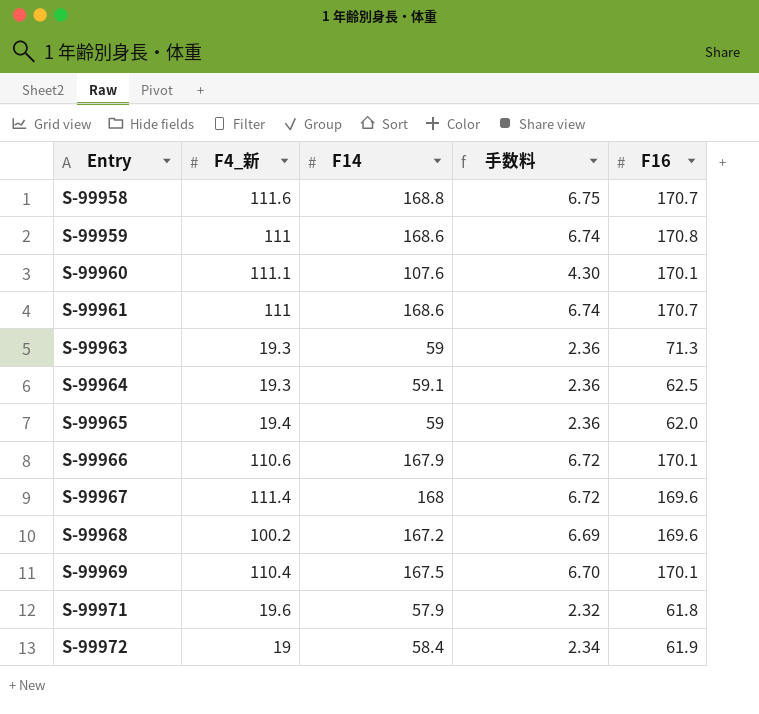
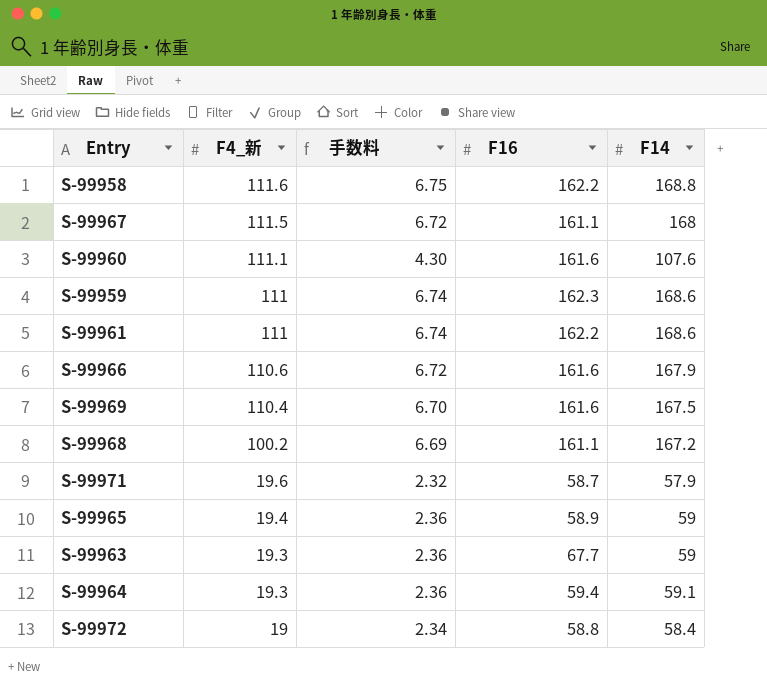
row order: Entry ascending -> F4_新 descending
column F14 | position: 3 -> 5
S-99958 | F16: 170.7 -> 162.2
S-99967 | F4_新: 111.4 -> 111.5
S-99967 | F16: 169.6 -> 161.1
S-99960 | F16: 170.1 -> 161.6
S-99959 | F16: 170.8 -> 162.3
S-99961 | F16: 170.7 -> 162.2
S-99966 | F16: 170.1 -> 161.6
S-99969 | F16: 170.1 -> 161.6
S-99968 | F16: 169.6 -> 161.1
S-99971 | F16: 61.8 -> 58.7
S-99965 | F16: 62.0 -> 58.9
S-99963 | F16: 71.3 -> 67.7
S-99964 | F16: 62.5 -> 59.4
S-99972 | F16: 61.9 -> 58.8

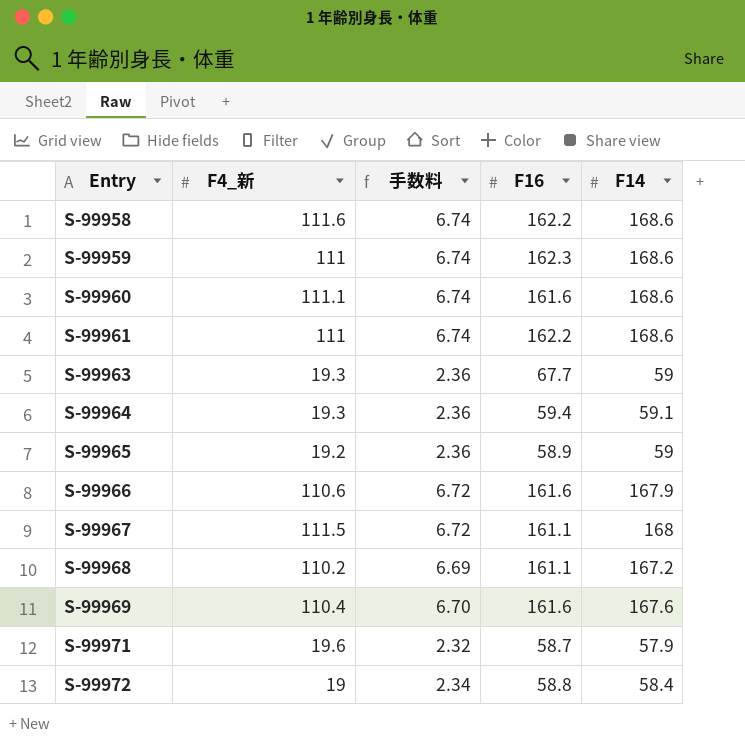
row order: F4_新 descending -> Entry ascending
S-99958 | 手数料: 6.75 -> 6.74
S-99958 | F14: 168.8 -> 168.6
S-99960 | 手数料: 4.30 -> 6.74
S-99960 | F14: 107.6 -> 168.6
S-99965 | F4_新: 19.4 -> 19.2
S-99968 | F4_新: 100.2 -> 110.2
S-99969 | F14: 167.5 -> 167.6

